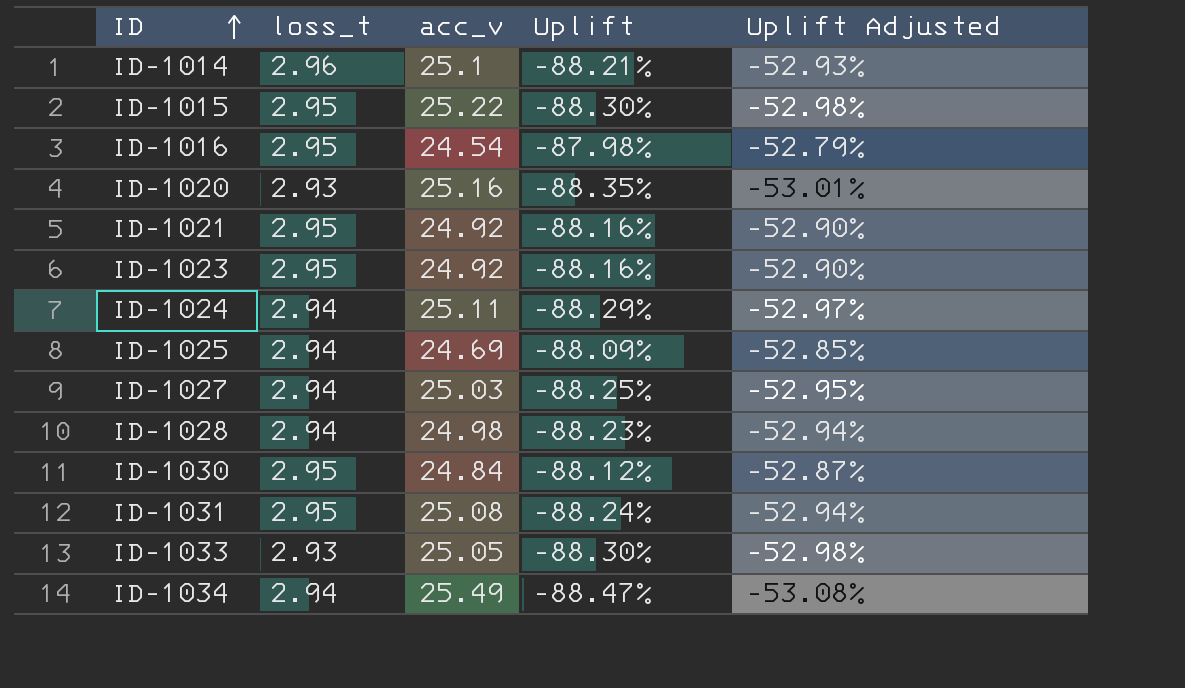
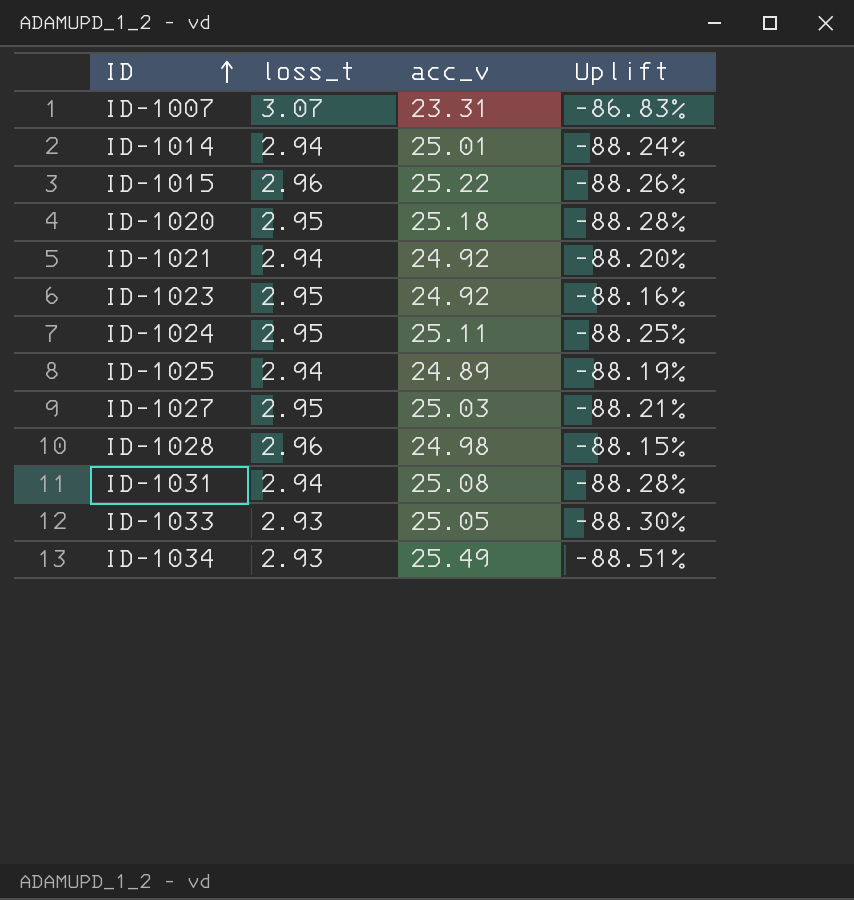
column Uplift Adjusted | formula: [Uplift] * 0.6 -> none
row ID-1016: 2.95 | 24.54 | -87.98% | -52.79% -> none
row ID-1030: 2.95 | 24.84 | -88.12% | -52.87% -> none
row ID-1007: none -> 3.07 | 23.31 | -86.83%
ID-1014 | loss_t: 2.96 -> 2.94
ID-1014 | acc_v: 25.1 -> 25.01
ID-1014 | Uplift: -88.21% -> -88.24%
ID-1015 | loss_t: 2.95 -> 2.96
ID-1015 | Uplift: -88.30% -> -88.26%
ID-1020 | loss_t: 2.93 -> 2.95
ID-1020 | acc_v: 25.16 -> 25.18
ID-1020 | Uplift: -88.35% -> -88.28%
ID-1021 | loss_t: 2.95 -> 2.94
ID-1021 | Uplift: -88.16% -> -88.20%
ID-1024 | loss_t: 2.94 -> 2.95
ID-1024 | Uplift: -88.29% -> -88.25%
ID-1025 | acc_v: 24.69 -> 24.89
ID-1025 | Uplift: -88.09% -> -88.19%
ID-1027 | loss_t: 2.94 -> 2.95
ID-1027 | Uplift: -88.25% -> -88.21%
ID-1028 | loss_t: 2.94 -> 2.96
ID-1028 | Uplift: -88.23% -> -88.15%
ID-1031 | loss_t: 2.95 -> 2.94
ID-1031 | Uplift: -88.24% -> -88.28%
ID-1034 | loss_t: 2.94 -> 2.93
ID-1034 | Uplift: -88.47% -> -88.51%

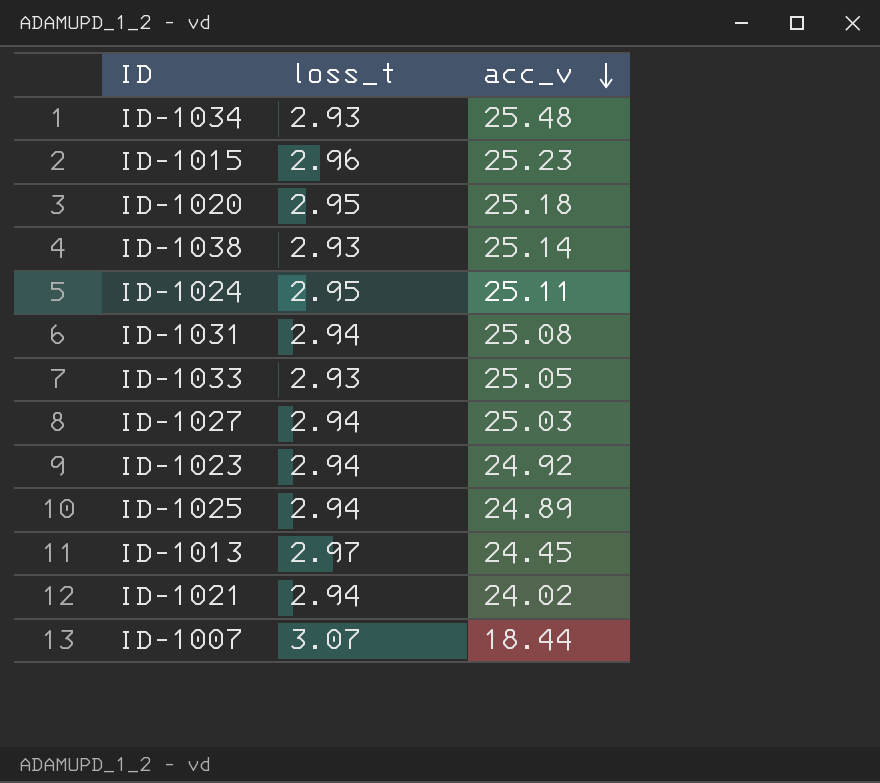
row order: ID ascending -> acc_v descending
column Uplift | formula: ([loss_t] - [acc_v]) / [acc_v] -> none
row ID-1014: 2.94 | 25.01 | -88.24% -> none
row ID-1028: 2.96 | 24.98 | -88.15% -> none
ID-1034 | acc_v: 25.49 -> 25.48
ID-1015 | acc_v: 25.22 -> 25.23
row ID-1038: none -> 2.93 | 25.14
ID-1027 | loss_t: 2.95 -> 2.94
ID-1023 | loss_t: 2.95 -> 2.94
row ID-1013: none -> 2.97 | 24.45
ID-1021 | acc_v: 24.92 -> 24.02
ID-1007 | acc_v: 23.31 -> 18.44

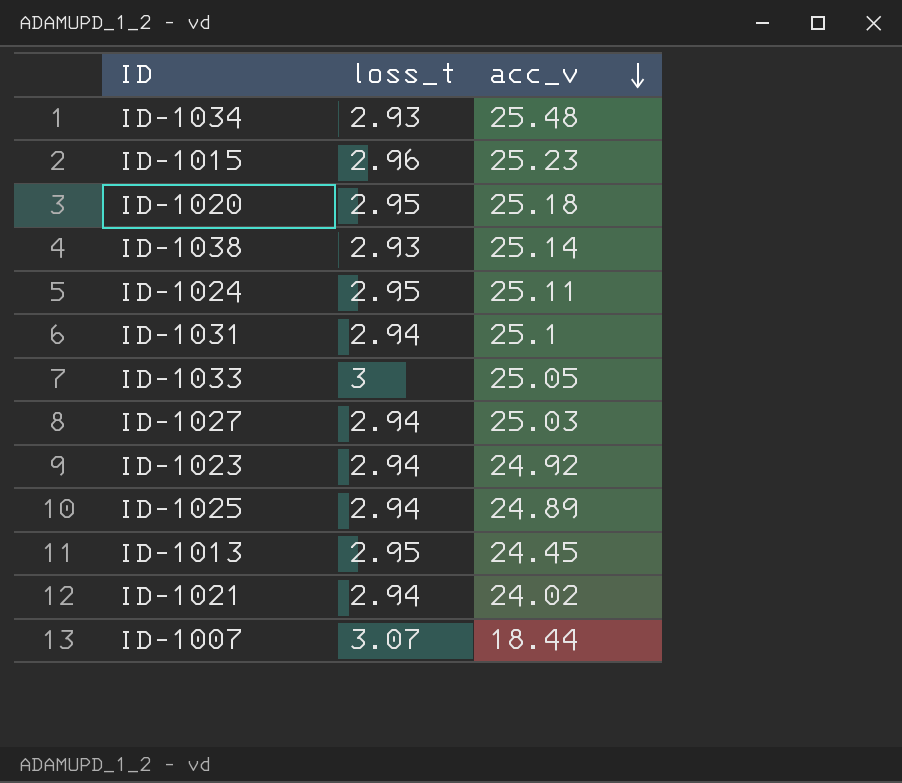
ID-1031 | acc_v: 25.08 -> 25.1
ID-1033 | loss_t: 2.93 -> 3
ID-1013 | loss_t: 2.97 -> 2.95

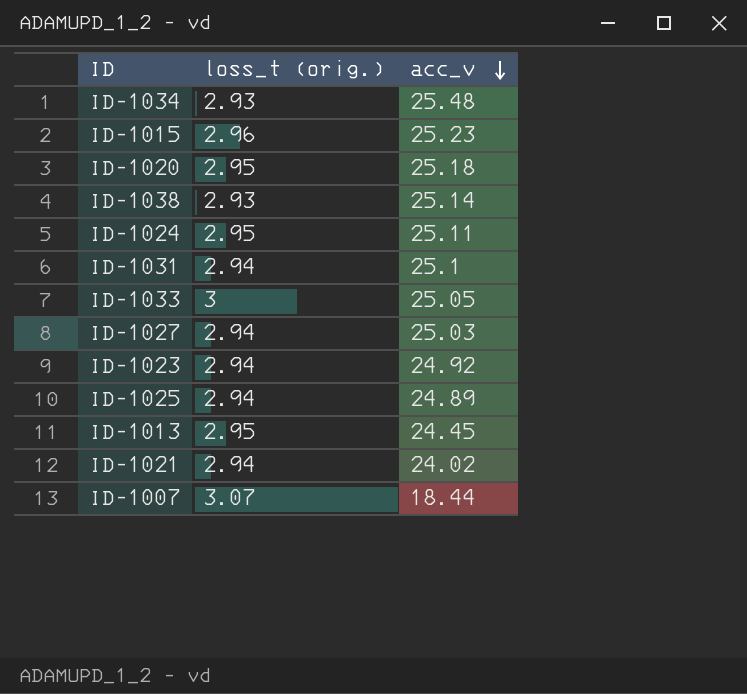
column name: loss_t -> loss_t (orig.)

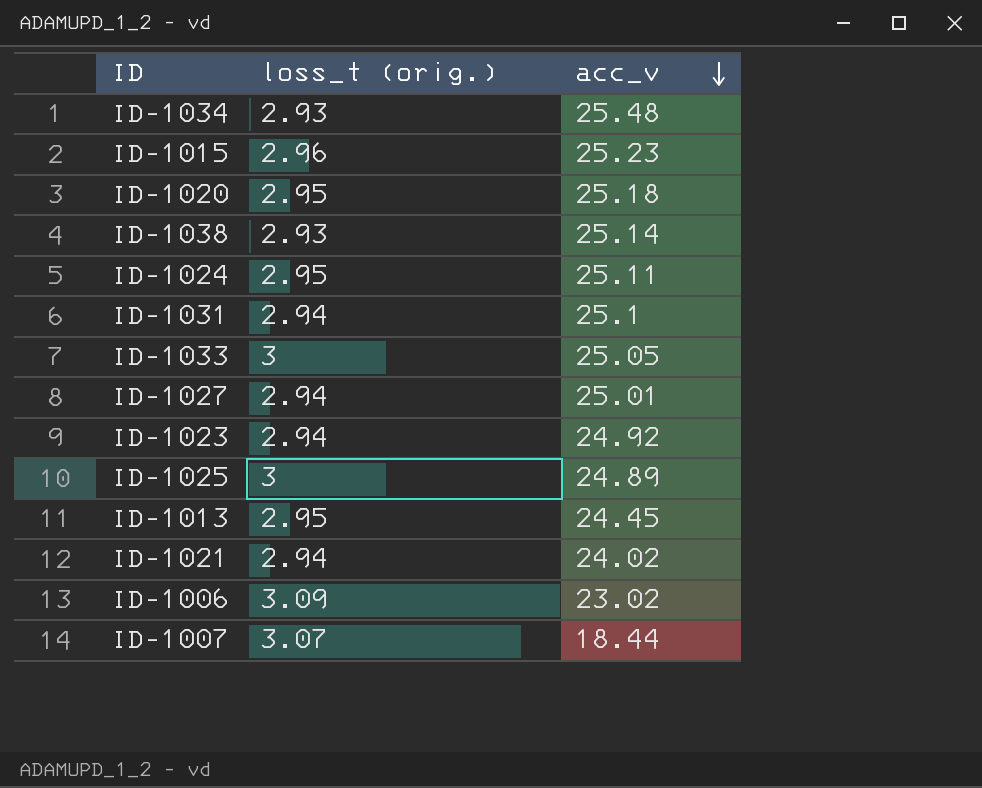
ID-1027 | acc_v: 25.03 -> 25.01
ID-1025 | loss_t (orig.): 2.94 -> 3
row ID-1006: none -> 3.09 | 23.02

